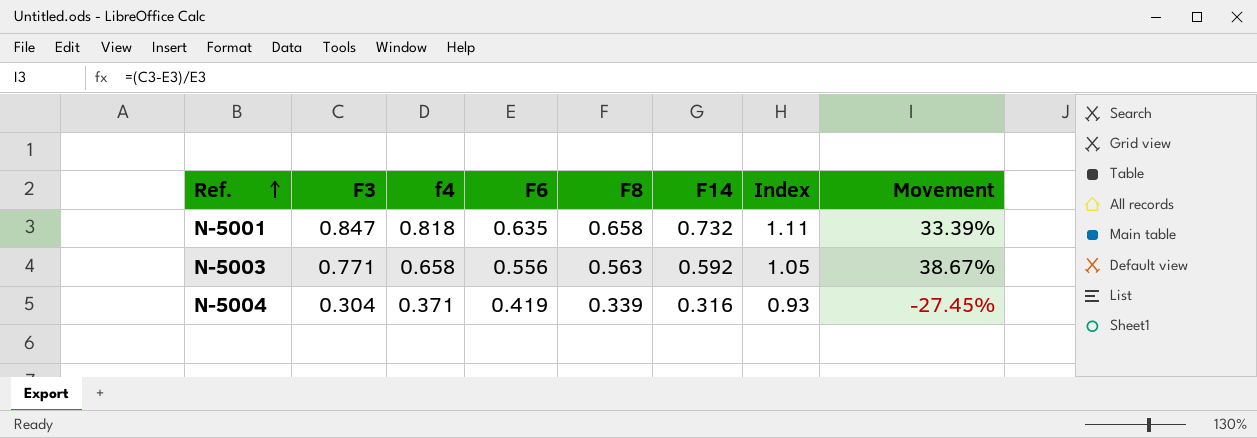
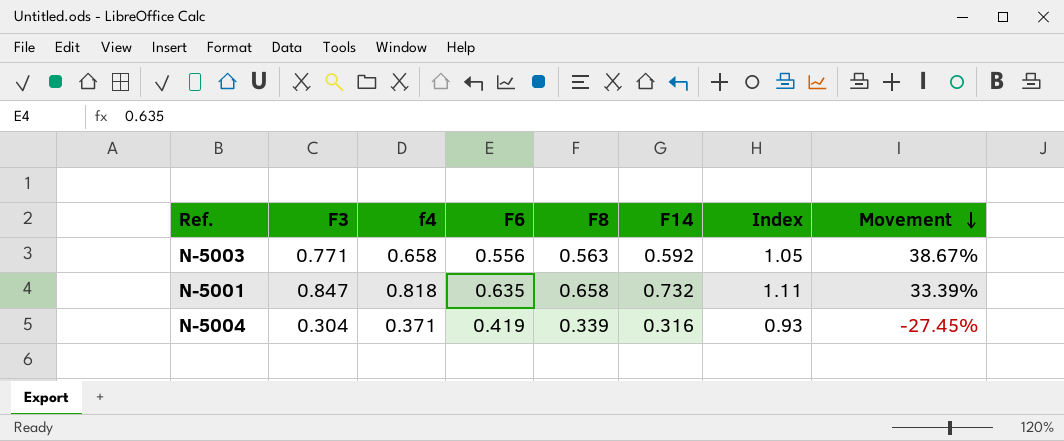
row order: Ref. ascending -> Movement descending

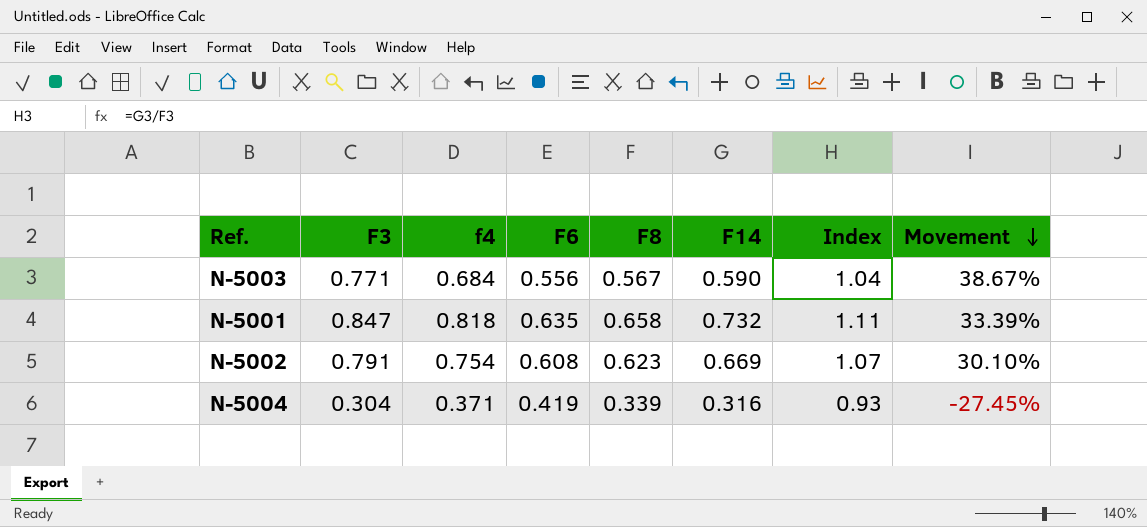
N-5003 | f4: 0.658 -> 0.684
N-5003 | F8: 0.563 -> 0.567
N-5003 | F14: 0.592 -> 0.590
N-5003 | Index: 1.05 -> 1.04
row N-5002: none -> 0.791 | 0.754 | 0.608 | 0.623 | 0.669 | 1.07 | 30.10%

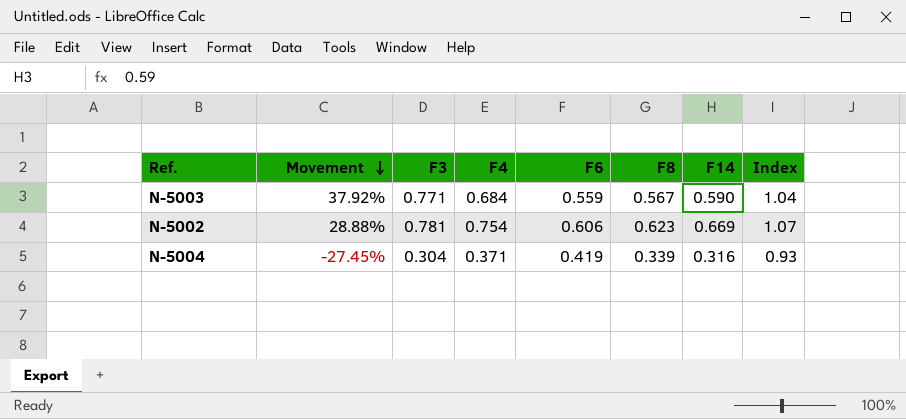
column Movement | position: 8 -> 2
column name: f4 -> F4
row N-5001: 0.847 | 0.818 | 0.635 | 0.658 | 0.732 | 1.11 | 33.39% -> none
N-5003 | Movement: 38.67% -> 37.92%
N-5003 | F6: 0.556 -> 0.559
N-5002 | Movement: 30.10% -> 28.88%
N-5002 | F3: 0.791 -> 0.781
N-5002 | F6: 0.608 -> 0.606

